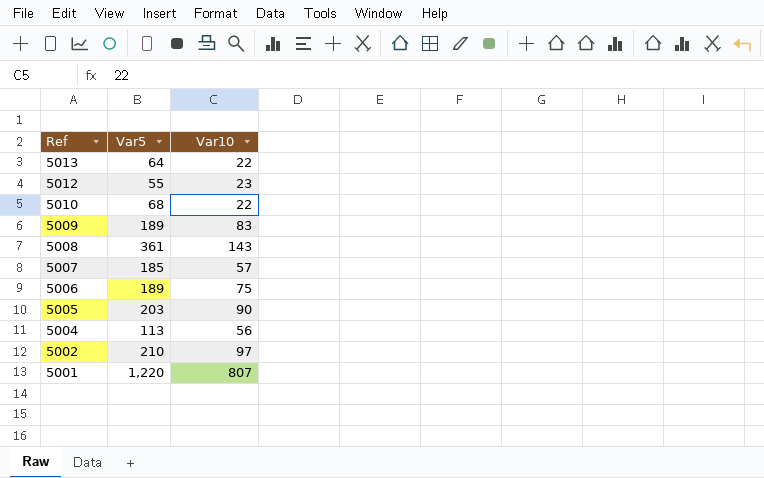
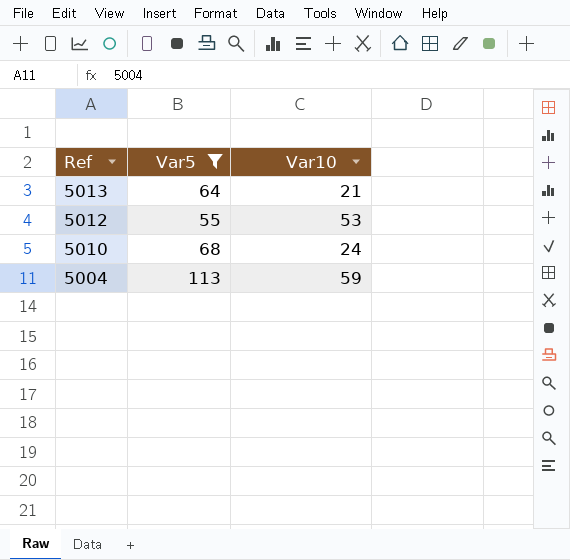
filter: none -> Var5 <= 113
5013 | Var10: 22 -> 21
5012 | Var10: 23 -> 53
5010 | Var10: 22 -> 24
5004 | Var10: 56 -> 59

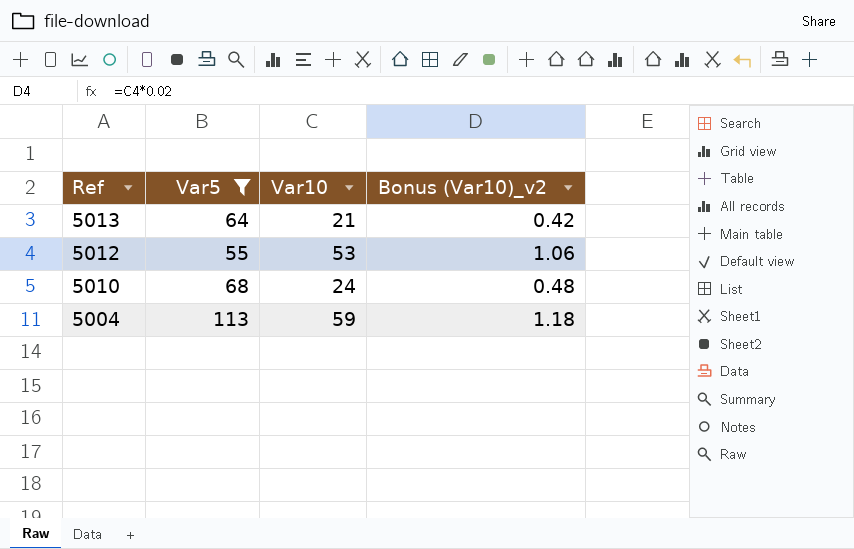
column Bonus (Var10)_v2 | formula: none -> [Var10] * 0.02

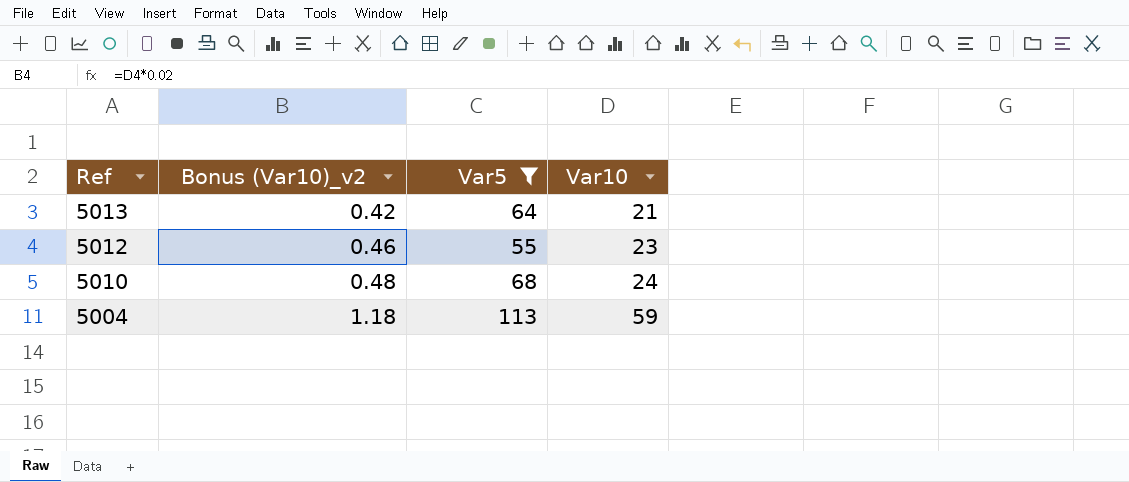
column Bonus (Var10)_v2 | position: 4 -> 2
5012 | Bonus (Var10)_v2: 1.06 -> 0.46
5012 | Var10: 53 -> 23

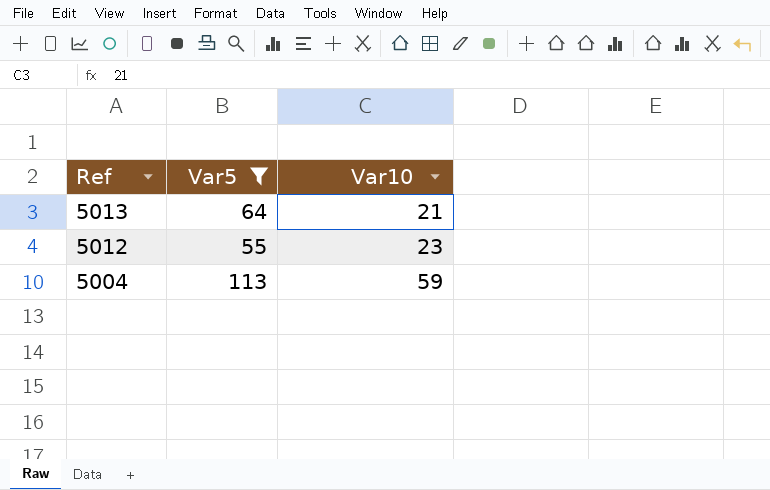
column Bonus (Var10)_v2 | formula: [Var10] * 0.02 -> none
row 5010: 0.48 | 68 | 24 -> none

